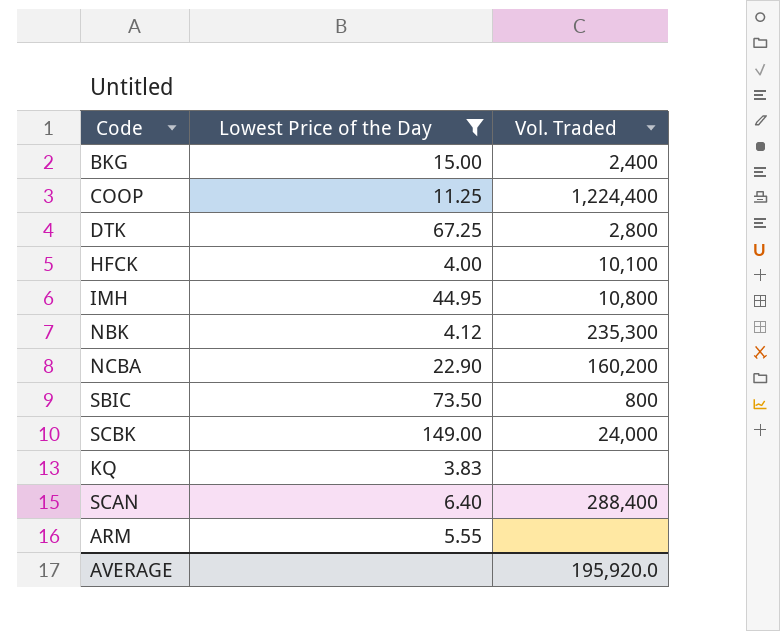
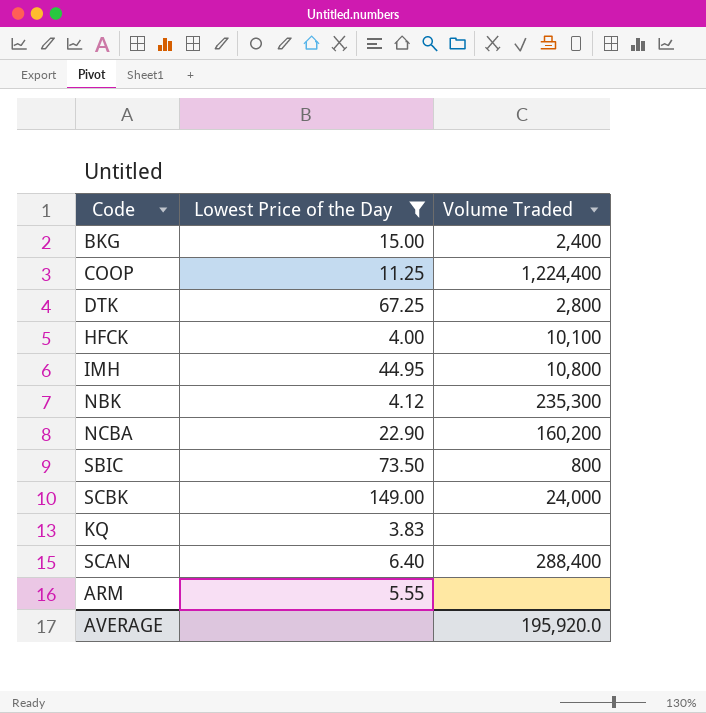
column name: Vol. Traded -> Volume Traded

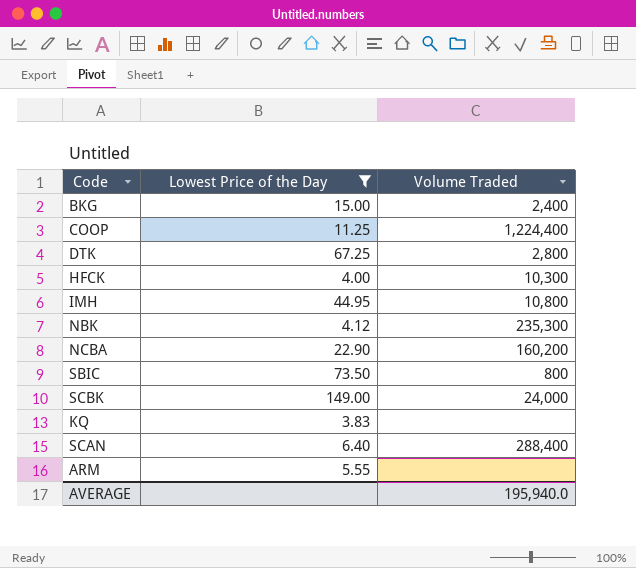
HFCK | Volume Traded: 10,100 -> 10,300
AVERAGE | Volume Traded: 195,920.0 -> 195,940.0

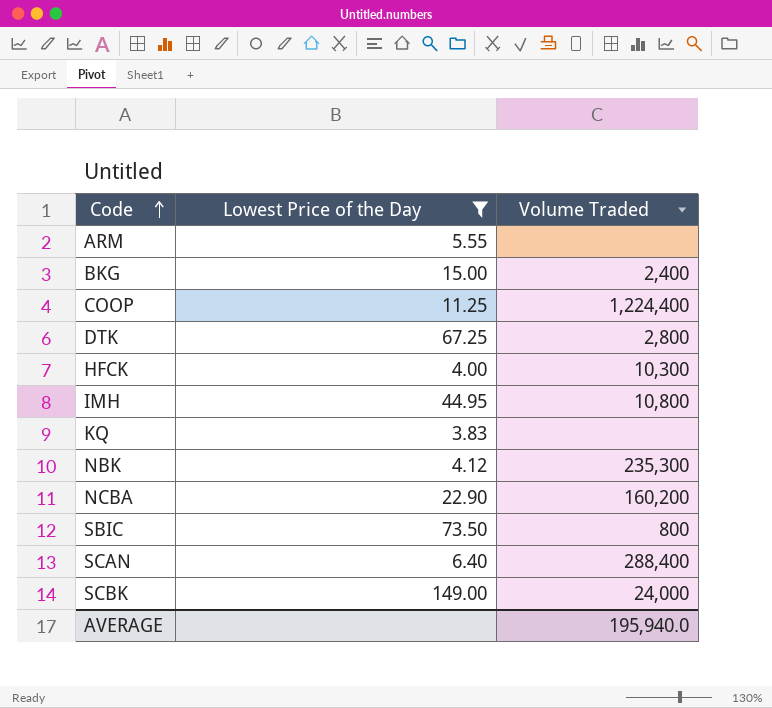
row order: none -> Code ascending

